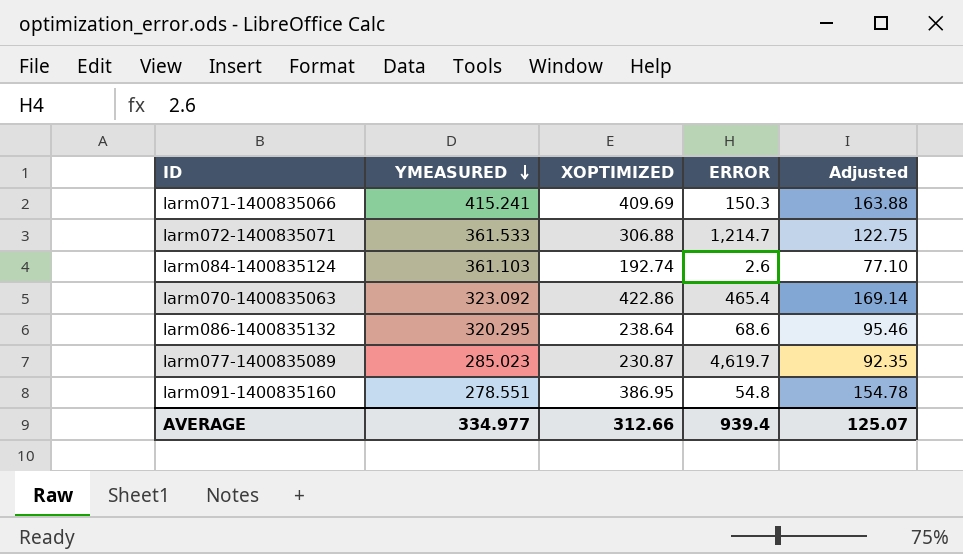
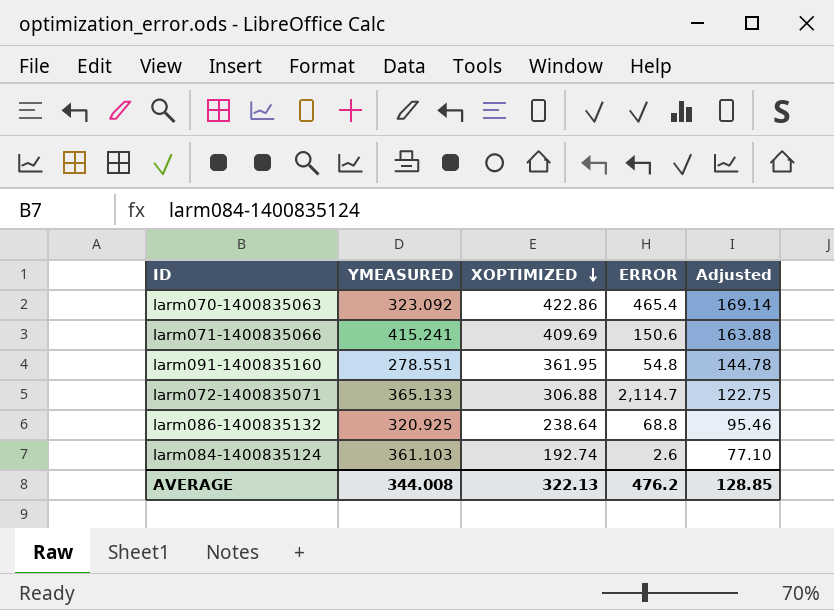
row order: YMEASURED descending -> XOPTIMIZED descending
row larm077-1400835089: 285.023 | 230.87 | 4,619.7 | 92.35 -> none
larm071-1400835066 | ERROR: 150.3 -> 150.6
larm091-1400835160 | XOPTIMIZED: 386.95 -> 361.95
larm091-1400835160 | Adjusted: 154.78 -> 144.78
larm072-1400835071 | YMEASURED: 361.533 -> 365.133
larm072-1400835071 | ERROR: 1,214.7 -> 2,114.7
larm086-1400835132 | YMEASURED: 320.295 -> 320.925
larm086-1400835132 | ERROR: 68.6 -> 68.8
AVERAGE | YMEASURED: 334.977 -> 344.008
AVERAGE | XOPTIMIZED: 312.66 -> 322.13
AVERAGE | ERROR: 939.4 -> 476.2
AVERAGE | Adjusted: 125.07 -> 128.85

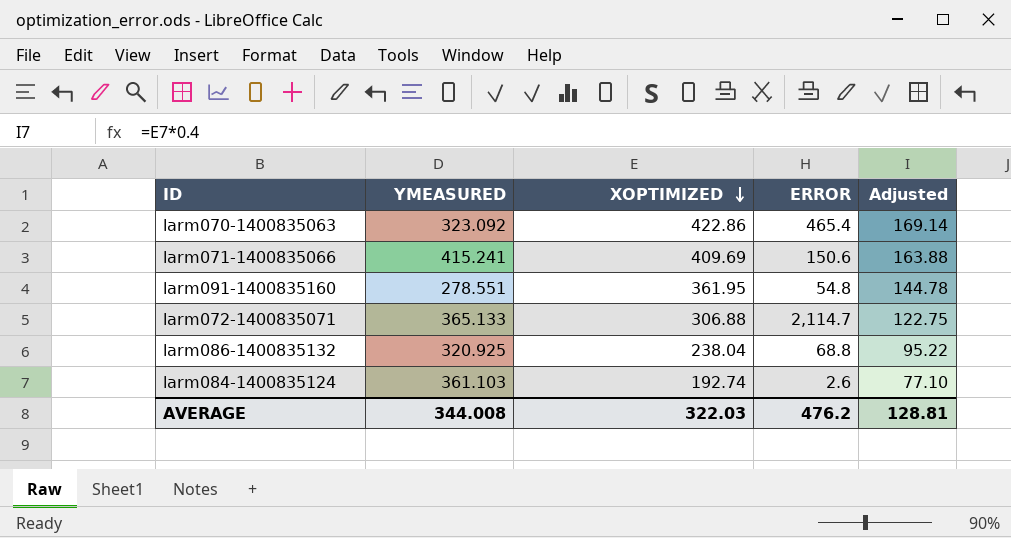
larm086-1400835132 | XOPTIMIZED: 238.64 -> 238.04
larm086-1400835132 | Adjusted: 95.46 -> 95.22
AVERAGE | XOPTIMIZED: 322.13 -> 322.03
AVERAGE | Adjusted: 128.85 -> 128.81

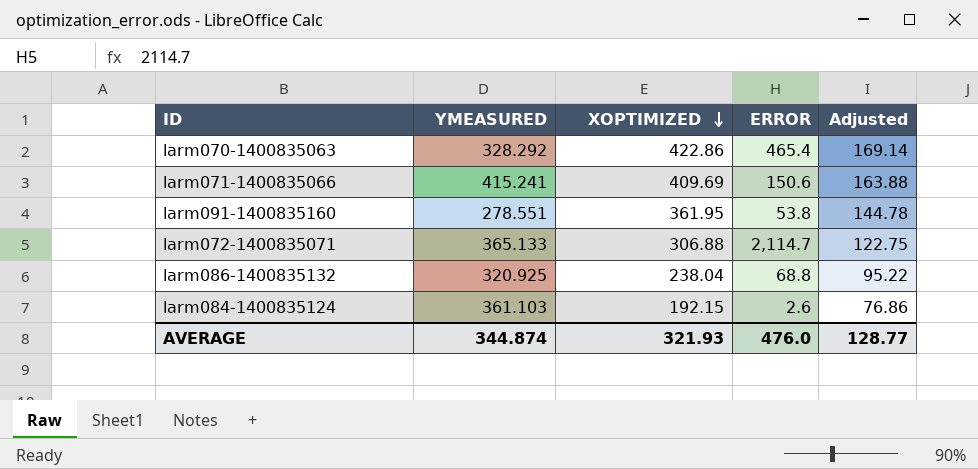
larm070-1400835063 | YMEASURED: 323.092 -> 328.292
larm091-1400835160 | ERROR: 54.8 -> 53.8
larm084-1400835124 | XOPTIMIZED: 192.74 -> 192.15
larm084-1400835124 | Adjusted: 77.10 -> 76.86
AVERAGE | YMEASURED: 344.008 -> 344.874
AVERAGE | XOPTIMIZED: 322.03 -> 321.93
AVERAGE | ERROR: 476.2 -> 476.0
AVERAGE | Adjusted: 128.81 -> 128.77

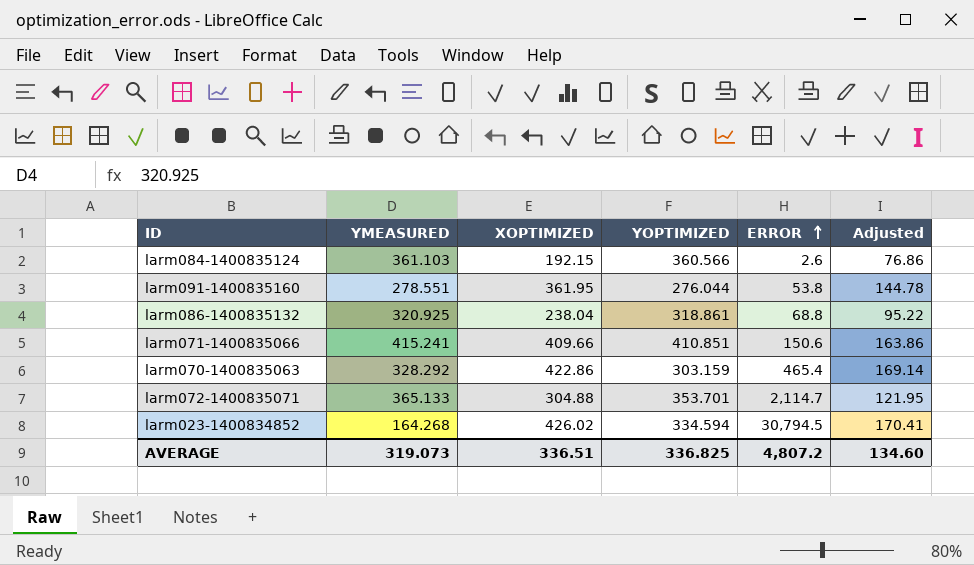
row order: XOPTIMIZED descending -> ERROR ascending
column YOPTIMIZED | position: none -> 4
larm071-1400835066 | XOPTIMIZED: 409.69 -> 409.66
larm071-1400835066 | Adjusted: 163.88 -> 163.86
larm072-1400835071 | XOPTIMIZED: 306.88 -> 304.88
larm072-1400835071 | Adjusted: 122.75 -> 121.95
row larm023-1400834852: none -> 164.268 | 426.02 | 334.594 | 30,794.5 | 170.41
AVERAGE | YMEASURED: 344.874 -> 319.073
AVERAGE | XOPTIMIZED: 321.93 -> 336.51
AVERAGE | ERROR: 476.0 -> 4,807.2
AVERAGE | Adjusted: 128.77 -> 134.60

